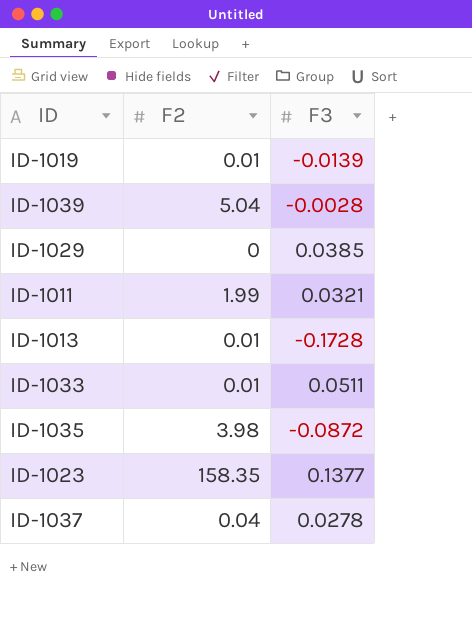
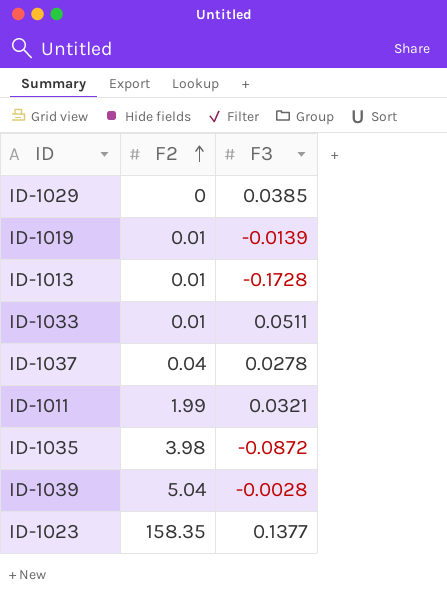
row order: none -> F2 ascending

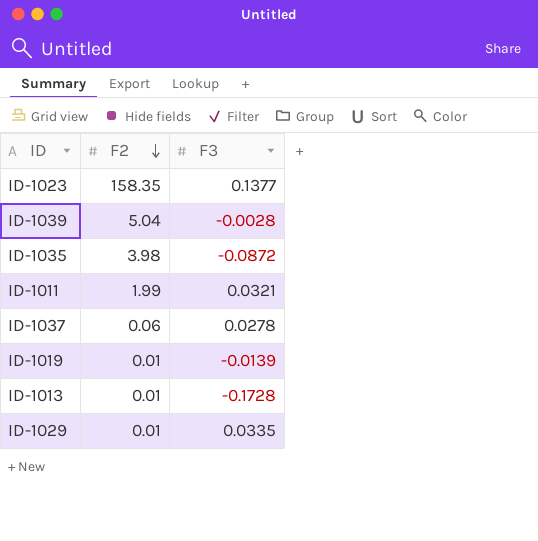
row order: F2 ascending -> F2 descending
row ID-1033: 0.01 | 0.0511 -> none
ID-1037 | F2: 0.04 -> 0.06
ID-1029 | F2: 0 -> 0.01
ID-1029 | F3: 0.0385 -> 0.0335

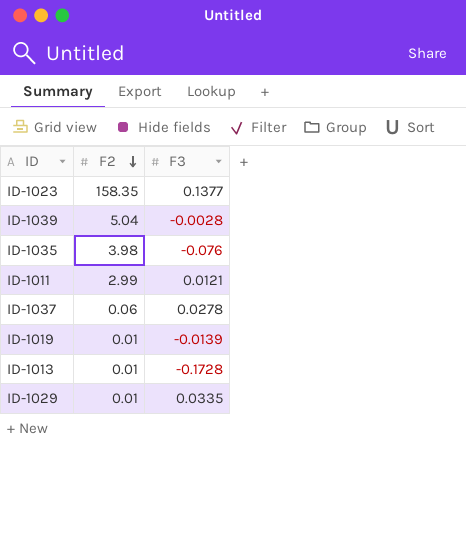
ID-1035 | F3: -0.0872 -> -0.076
ID-1011 | F2: 1.99 -> 2.99
ID-1011 | F3: 0.0321 -> 0.0121

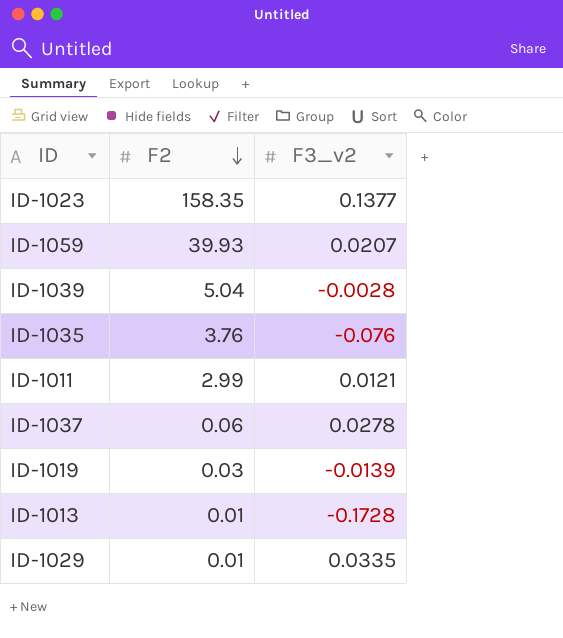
column name: F3 -> F3_v2
row ID-1059: none -> 39.93 | 0.0207
ID-1035 | F2: 3.98 -> 3.76
ID-1019 | F2: 0.01 -> 0.03

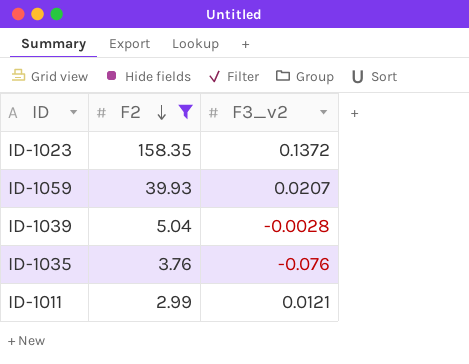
filter: none -> F2 >= 2.99
ID-1023 | F3_v2: 0.1377 -> 0.1372

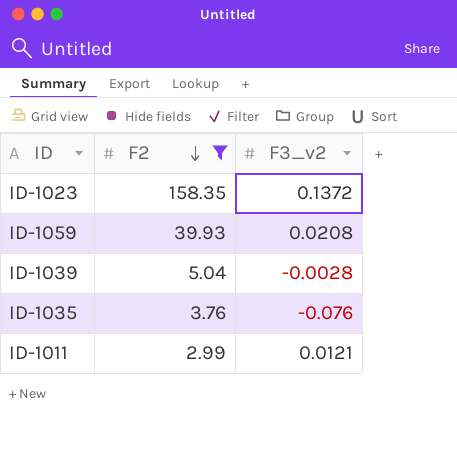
ID-1059 | F3_v2: 0.0207 -> 0.0208

